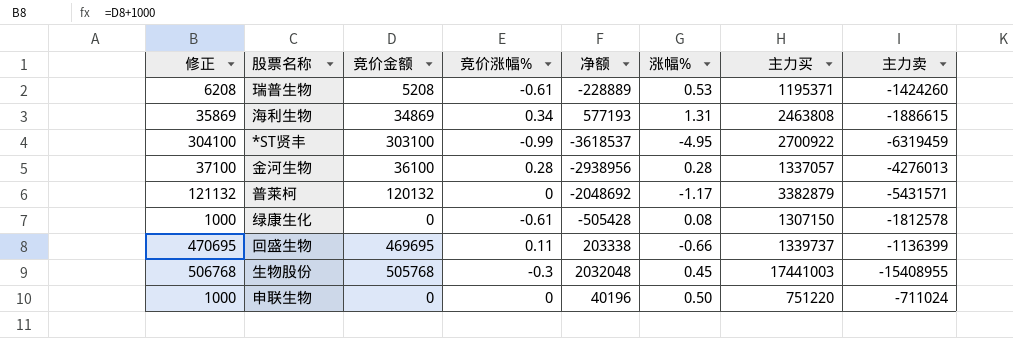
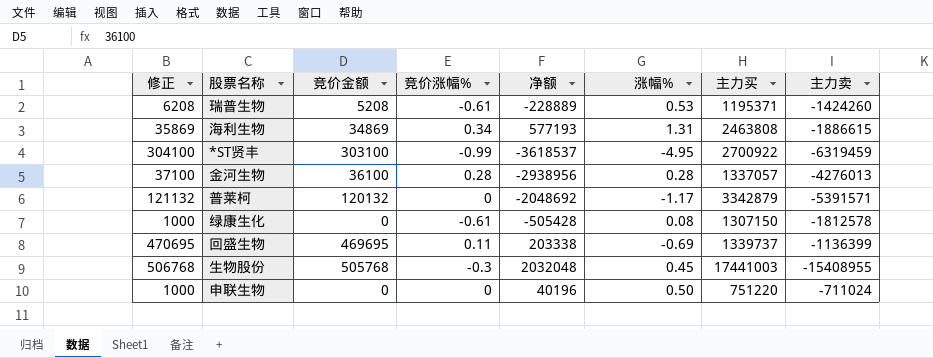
普莱柯 | 主力买: 3382879 -> 3342879
普莱柯 | 主力卖: -5431571 -> -5391571
回盛生物 | 涨幅%: -0.66 -> -0.69

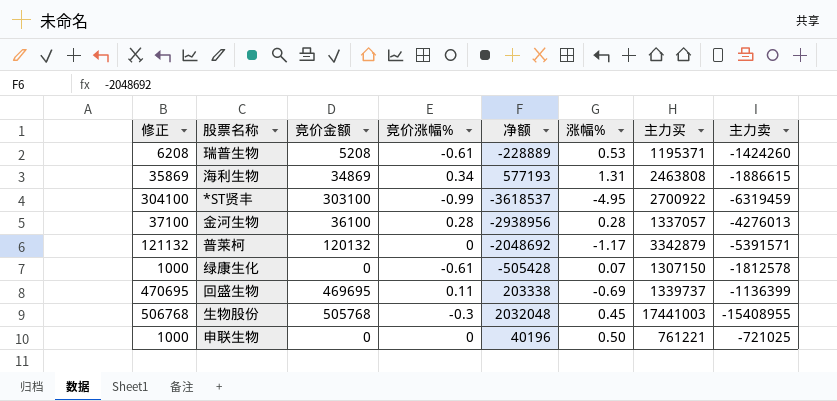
绿康生化 | 涨幅%: 0.08 -> 0.07
申联生物 | 主力买: 751220 -> 761221
申联生物 | 主力卖: -711024 -> -721025

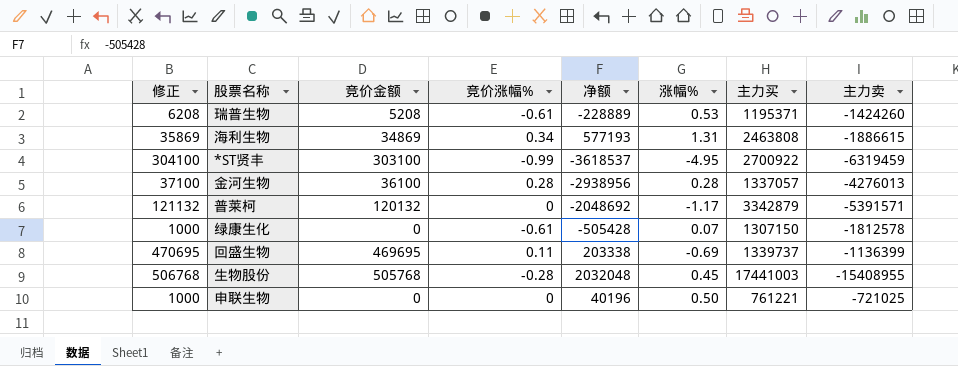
生物股份 | 竞价涨幅%: -0.3 -> -0.28

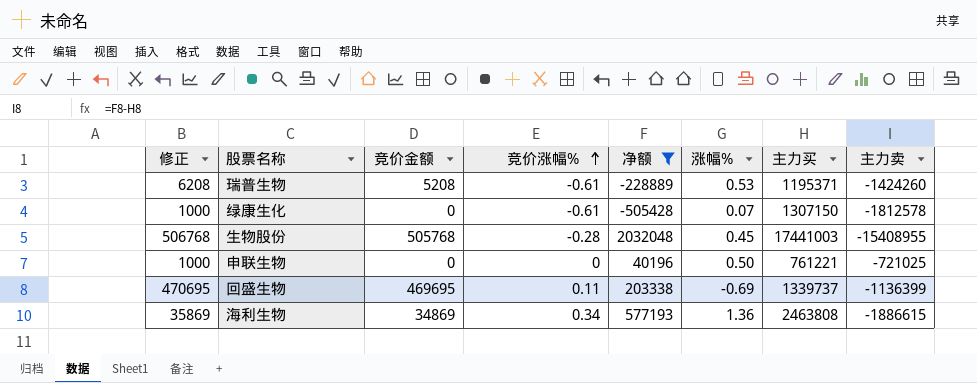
filter: none -> 净额 >= -505428
row order: none -> 竞价涨幅% ascending
海利生物 | 涨幅%: 1.31 -> 1.36

